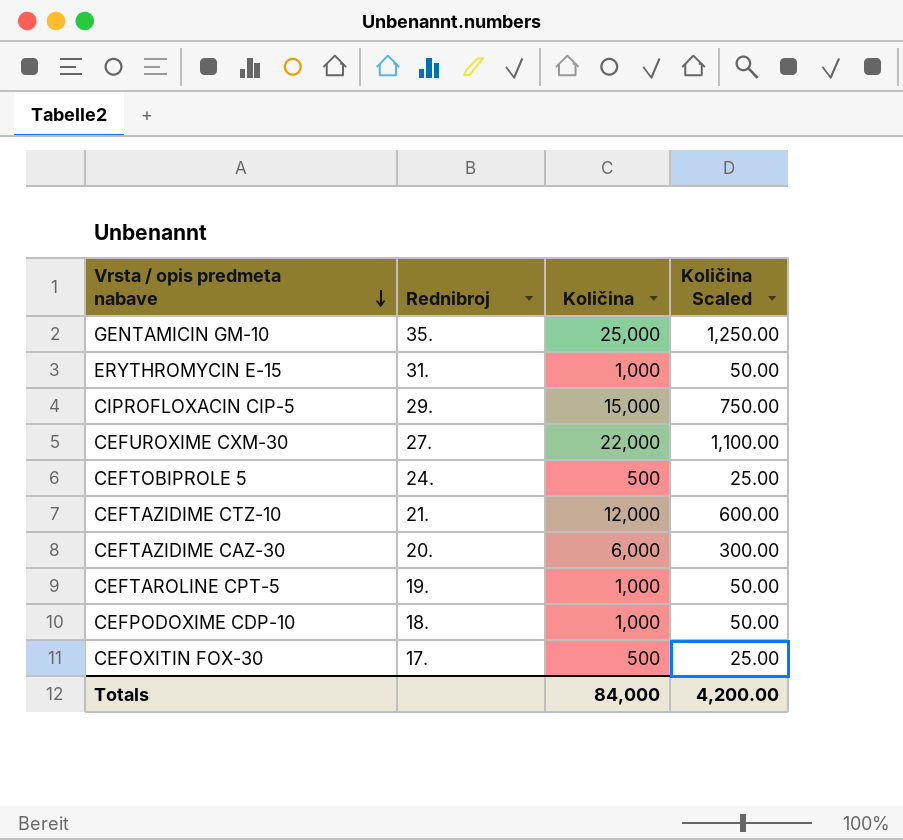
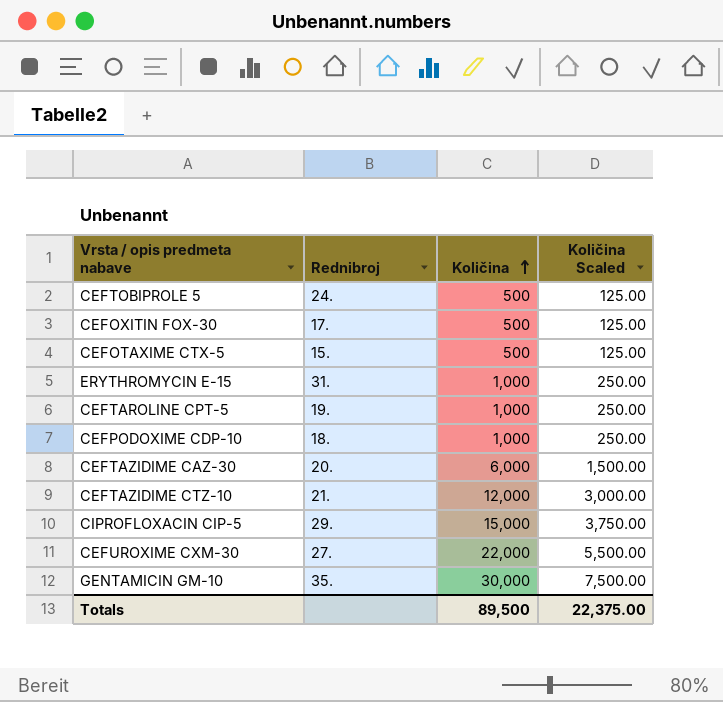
row order: Vrsta / opis predmeta nabave descending -> Količina ascending
column Količina Scaled | formula: [Količina] * 0.05 -> [Količina] * 0.25
row CEFOTAXIME CTX-5: none -> 15. | 500 | 125.00
GENTAMICIN GM-10 | Količina: 25,000 -> 30,000
Totals | Količina: 84,000 -> 89,500
Totals | Količina Scaled: 4,200.00 -> 22,375.00

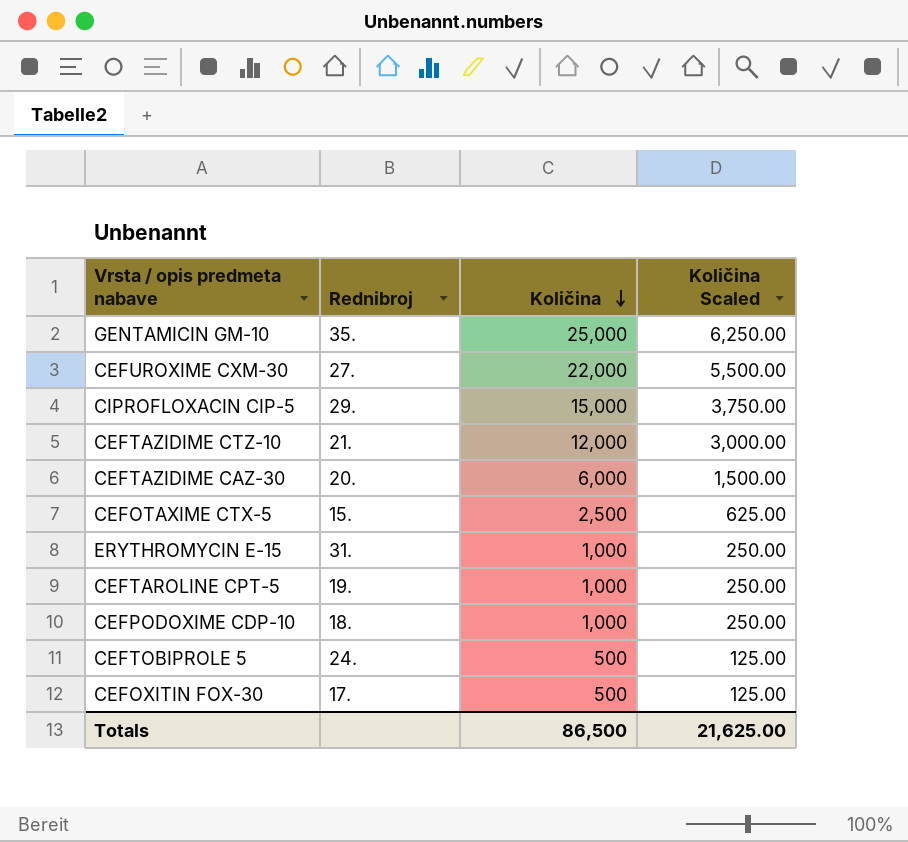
row order: Količina ascending -> Količina descending
GENTAMICIN GM-10 | Količina: 30,000 -> 25,000
GENTAMICIN GM-10 | Količina Scaled: 7,500.00 -> 6,250.00
CEFOTAXIME CTX-5 | Količina: 500 -> 2,500
CEFOTAXIME CTX-5 | Količina Scaled: 125.00 -> 625.00
Totals | Količina: 89,500 -> 86,500
Totals | Količina Scaled: 22,375.00 -> 21,625.00

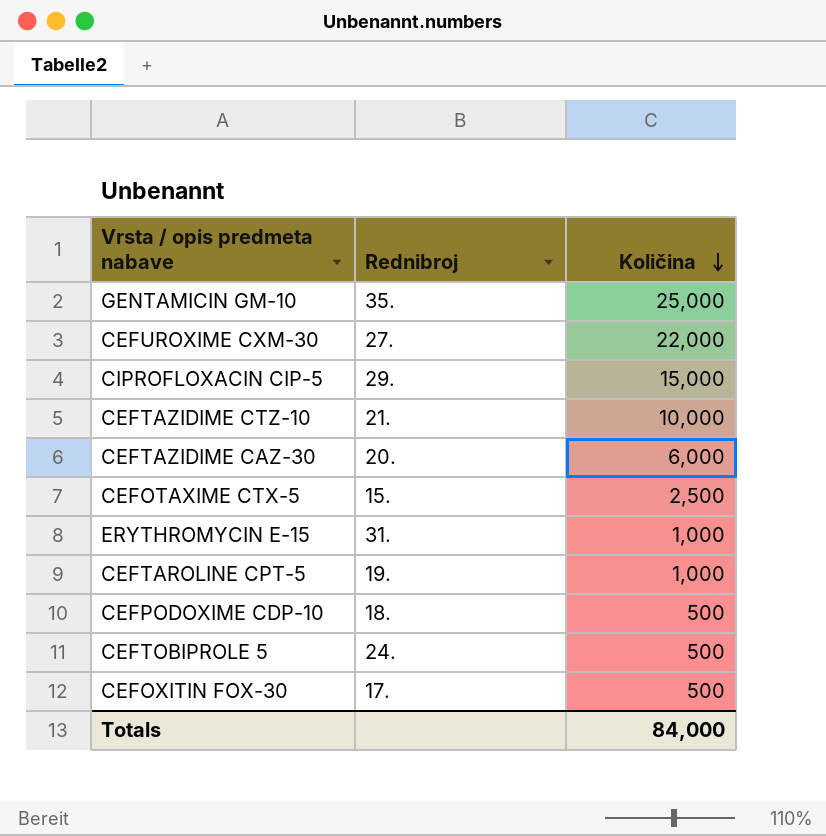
column Količina Scaled | formula: [Količina] * 0.25 -> none
CEFTAZIDIME CTZ-10 | Količina: 12,000 -> 10,000
CEFPODOXIME CDP-10 | Količina: 1,000 -> 500
Totals | Količina: 86,500 -> 84,000

